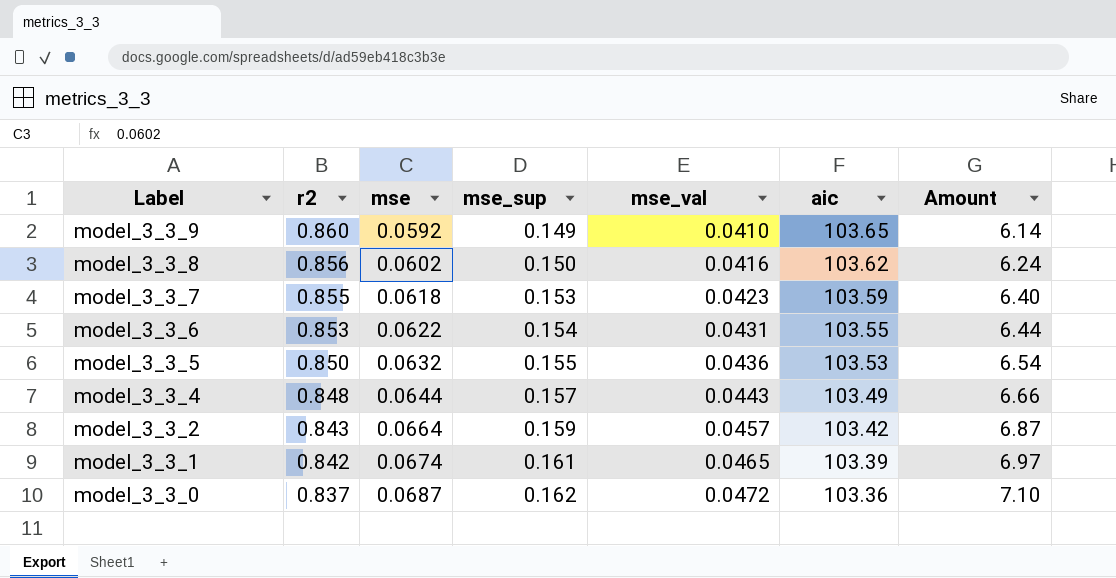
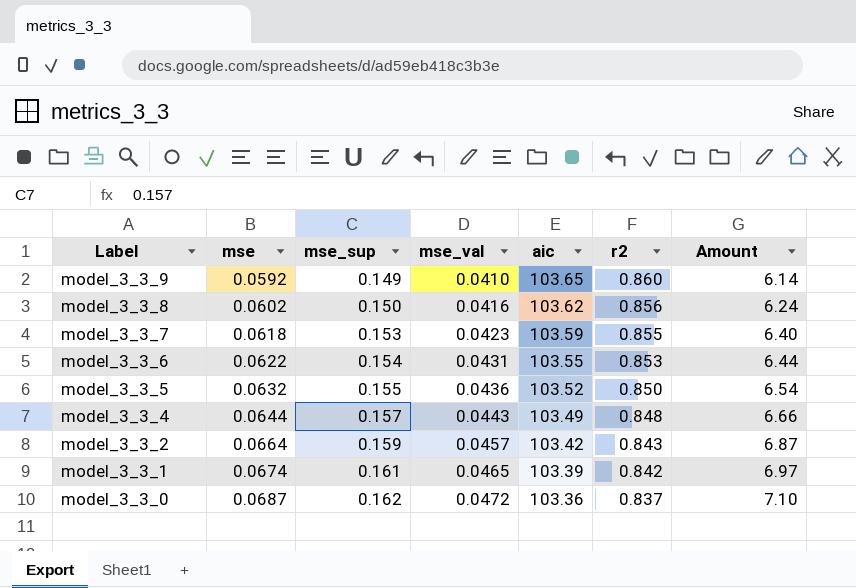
column r2 | position: 2 -> 6
model_3_3_5 | aic: 103.53 -> 103.52

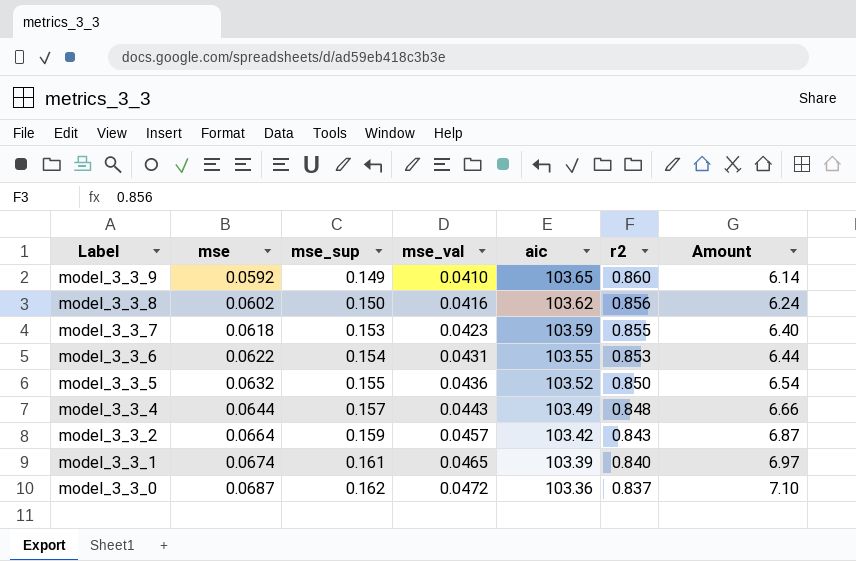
model_3_3_1 | r2: 0.842 -> 0.840

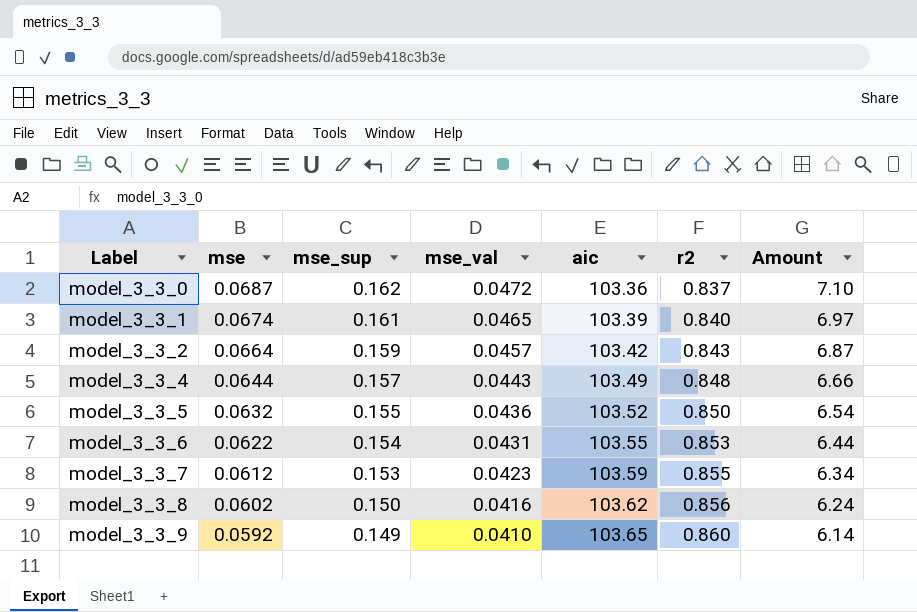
row order: Label descending -> Label ascending
model_3_3_7 | mse: 0.0618 -> 0.0612
model_3_3_7 | Amount: 6.40 -> 6.34

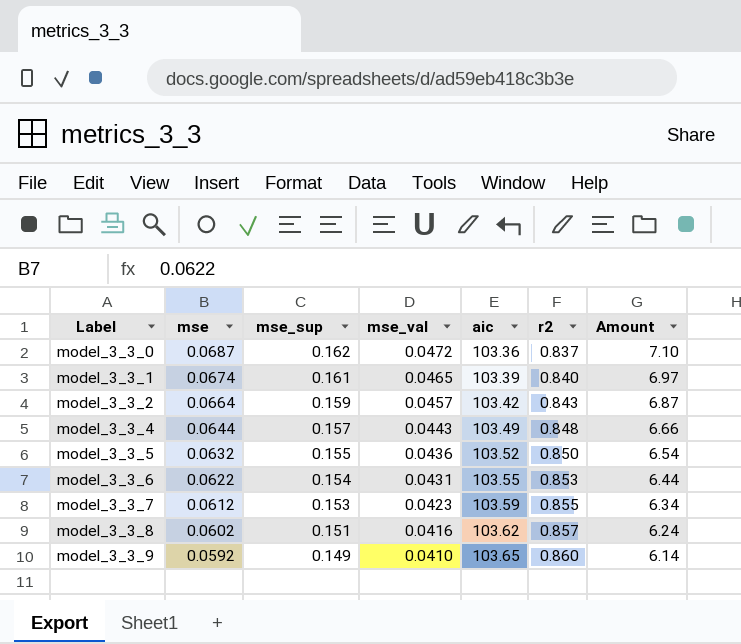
model_3_3_8 | mse_sup: 0.150 -> 0.151
model_3_3_8 | r2: 0.856 -> 0.857

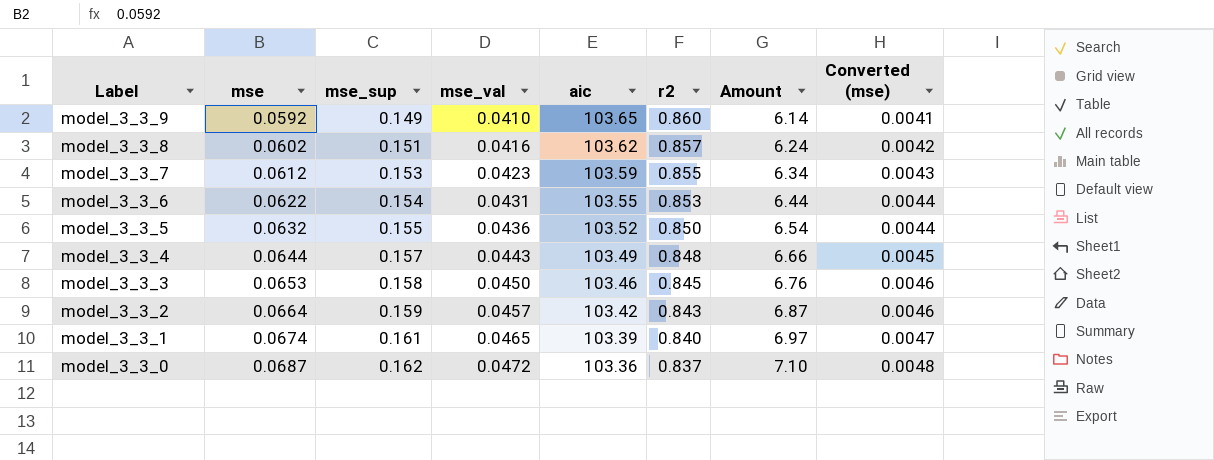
row order: Label ascending -> Label descending
column Converted (mse) | formula: none -> [mse] * 0.07
row model_3_3_3: none -> 0.0653 | 0.158 | 0.0450 | 103.46 | 0.845 | 6.76 | 0.0046

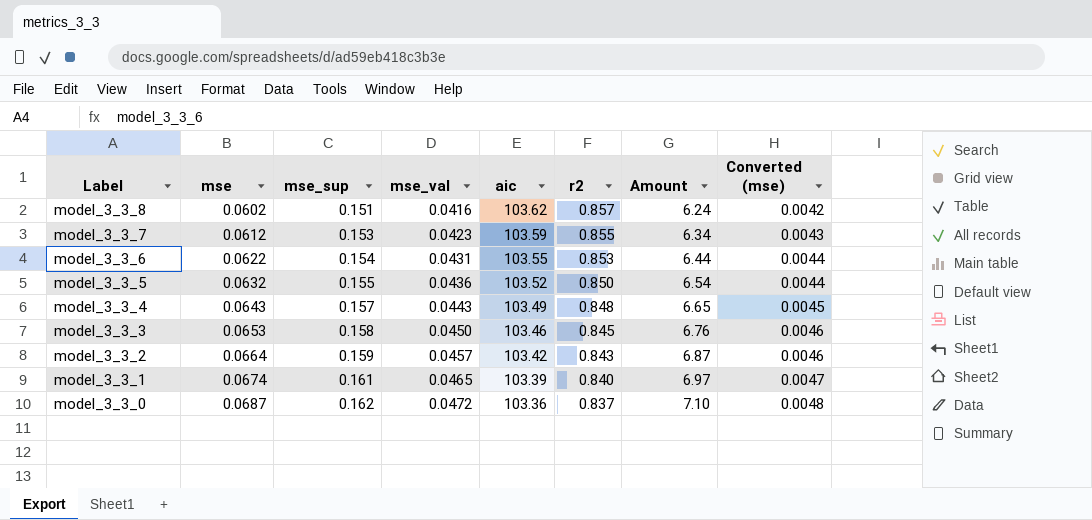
row model_3_3_9: 0.0592 | 0.149 | 0.0410 | 103.65 | 0.860 | 6.14 | 0.0041 -> none
model_3_3_4 | mse: 0.0644 -> 0.0643
model_3_3_4 | Amount: 6.66 -> 6.65

